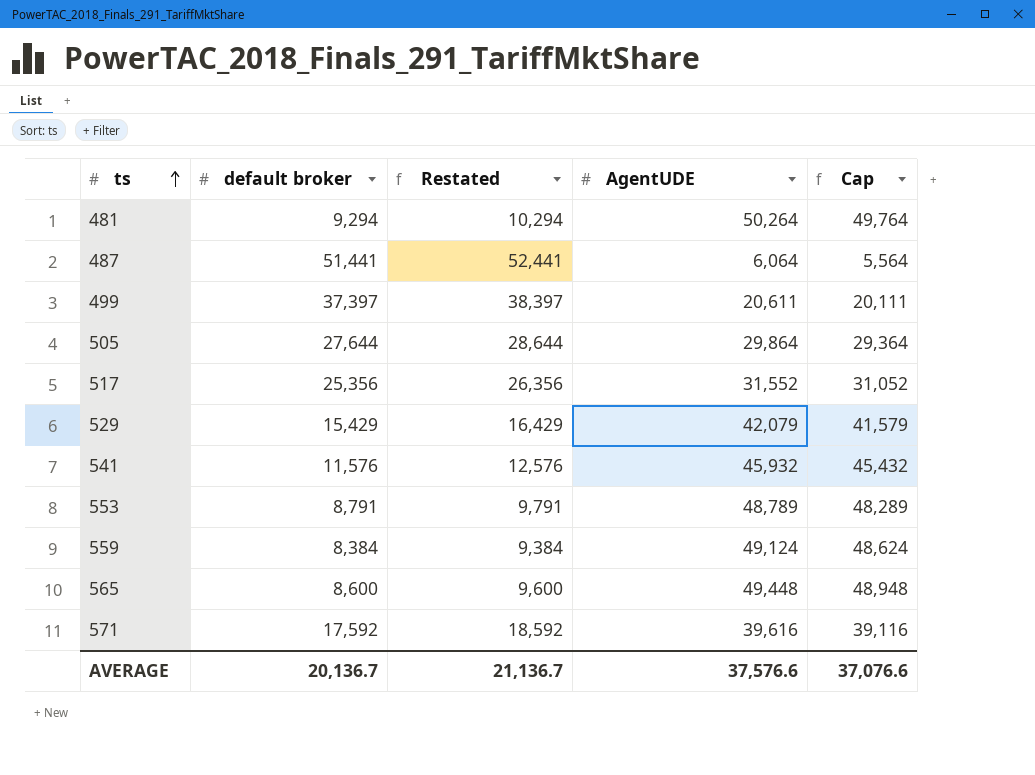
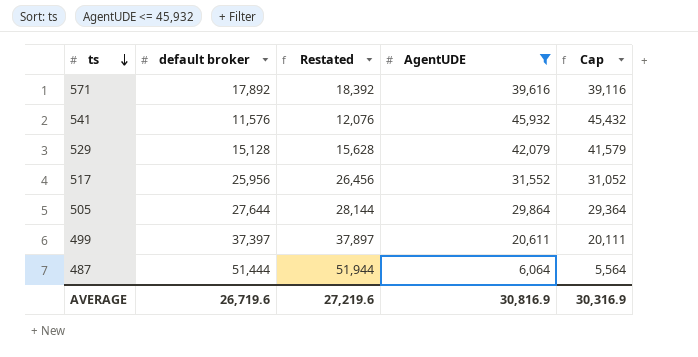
filter: none -> AgentUDE <= 45,932
row order: ts ascending -> ts descending
column Restated | formula: [default broker] + 1000 -> [default broker] + 500
571 | default broker: 17,592 -> 17,892
529 | default broker: 15,429 -> 15,128
517 | default broker: 25,356 -> 25,956
487 | default broker: 51,441 -> 51,444
AVERAGE | default broker: 20,136.7 -> 26,719.6
AVERAGE | Restated: 21,136.7 -> 27,219.6
AVERAGE | AgentUDE: 37,576.6 -> 30,816.9
AVERAGE | Cap: 37,076.6 -> 30,316.9

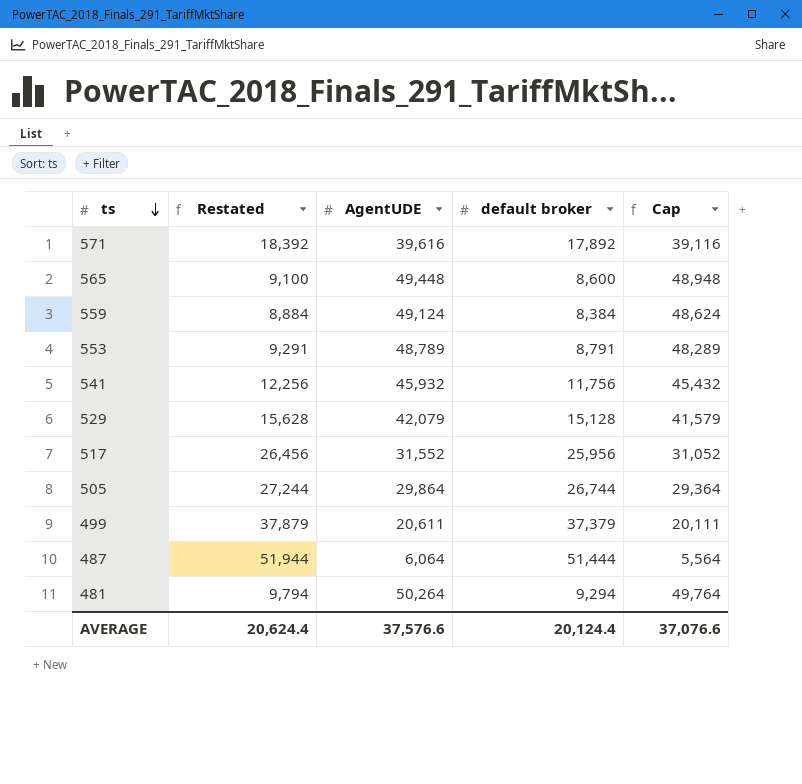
filter: AgentUDE <= 45,932 -> none
column default broker | position: 2 -> 4
541 | Restated: 12,076 -> 12,256
541 | default broker: 11,576 -> 11,756
505 | Restated: 28,144 -> 27,244
505 | default broker: 27,644 -> 26,744
499 | Restated: 37,897 -> 37,879
499 | default broker: 37,397 -> 37,379
AVERAGE | Restated: 27,219.6 -> 20,624.4
AVERAGE | AgentUDE: 30,816.9 -> 37,576.6
AVERAGE | default broker: 26,719.6 -> 20,124.4
AVERAGE | Cap: 30,316.9 -> 37,076.6

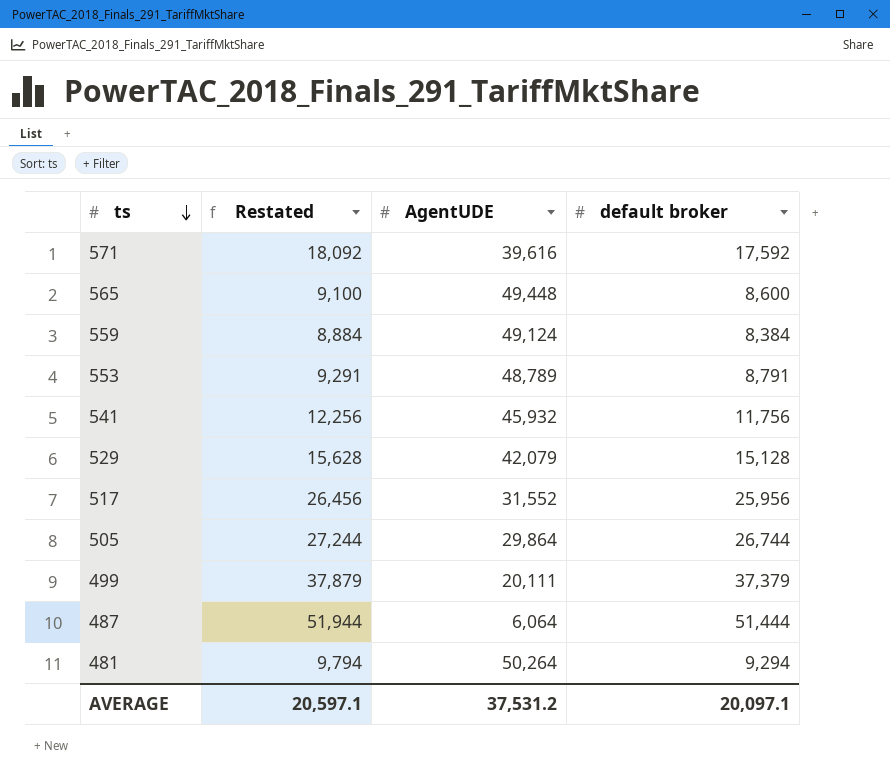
column Cap | formula: [AgentUDE] - 500 -> none
571 | Restated: 18,392 -> 18,092
571 | default broker: 17,892 -> 17,592
499 | AgentUDE: 20,611 -> 20,111
AVERAGE | Restated: 20,624.4 -> 20,597.1
AVERAGE | AgentUDE: 37,576.6 -> 37,531.2
AVERAGE | default broker: 20,124.4 -> 20,097.1

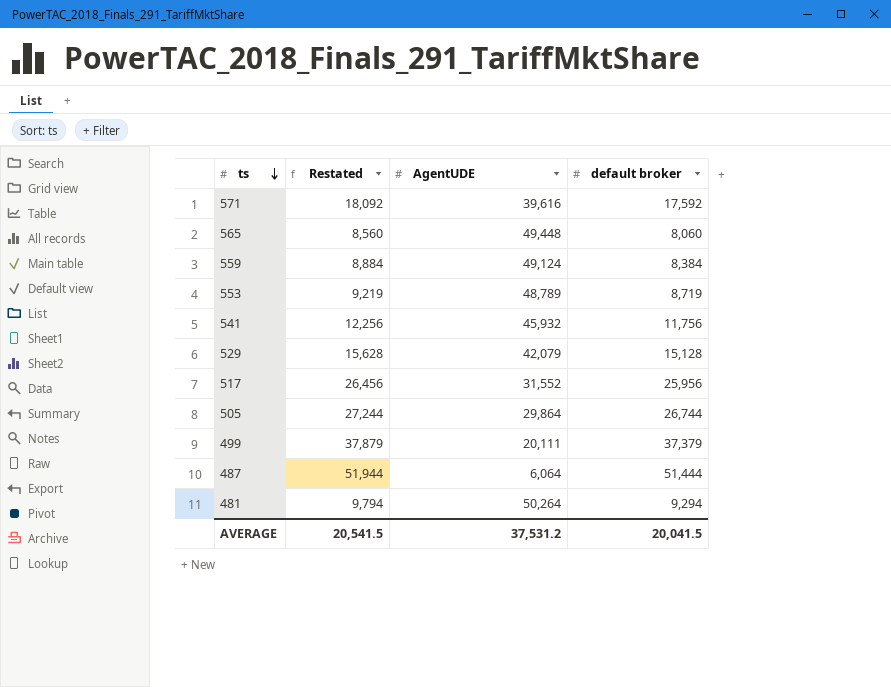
565 | Restated: 9,100 -> 8,560
565 | default broker: 8,600 -> 8,060
553 | Restated: 9,291 -> 9,219
553 | default broker: 8,791 -> 8,719
AVERAGE | Restated: 20,597.1 -> 20,541.5
AVERAGE | default broker: 20,097.1 -> 20,041.5

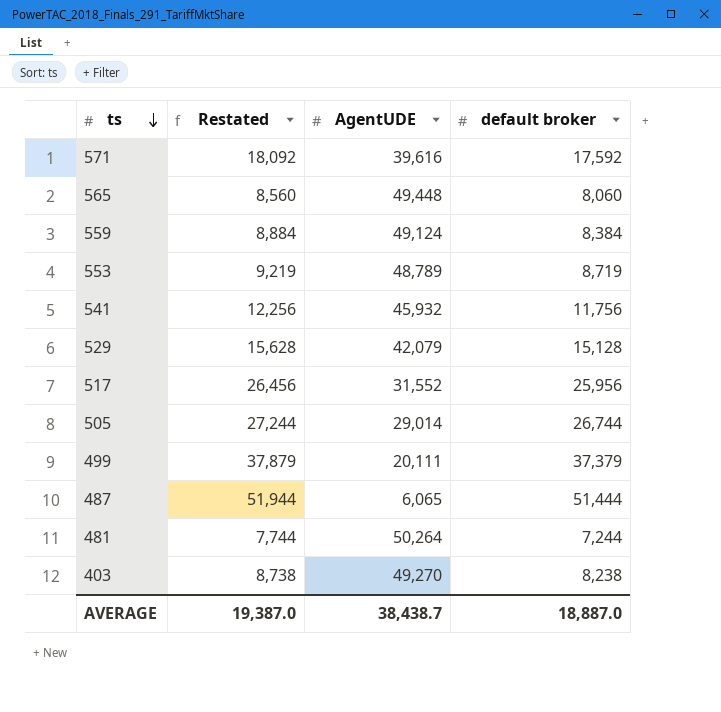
505 | AgentUDE: 29,864 -> 29,014
487 | AgentUDE: 6,064 -> 6,065
481 | Restated: 9,794 -> 7,744
481 | default broker: 9,294 -> 7,244
row 403: none -> 8,738 | 49,270 | 8,238
AVERAGE | Restated: 20,541.5 -> 19,387.0
AVERAGE | AgentUDE: 37,531.2 -> 38,438.7
AVERAGE | default broker: 20,041.5 -> 18,887.0

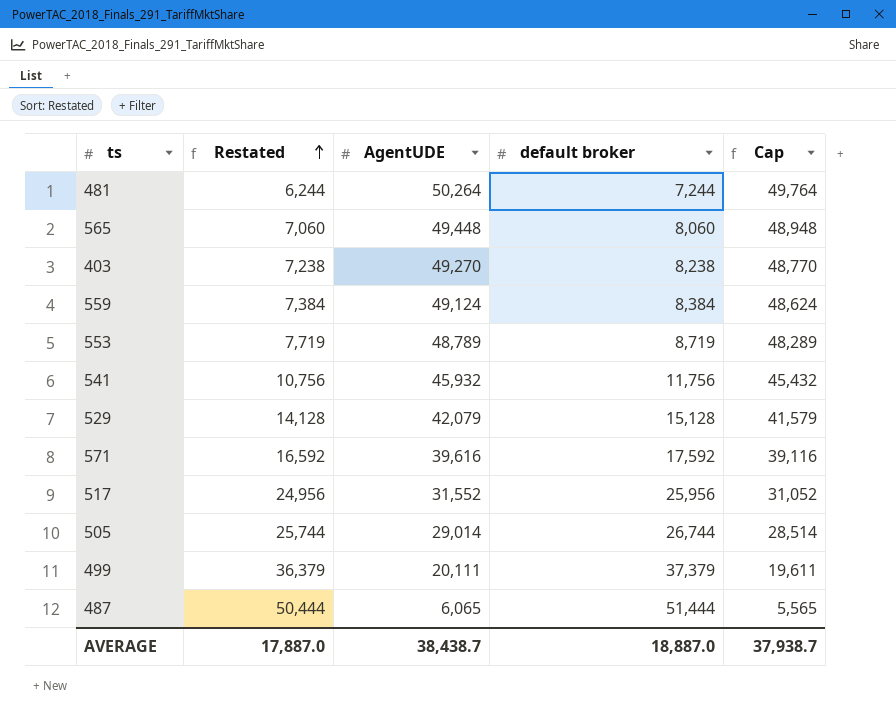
row order: ts descending -> Restated ascending
column Restated | formula: [default broker] + 500 -> [default broker] - 1000
column Cap | formula: none -> [AgentUDE] - 500
AVERAGE | Restated: 19,387.0 -> 17,887.0

